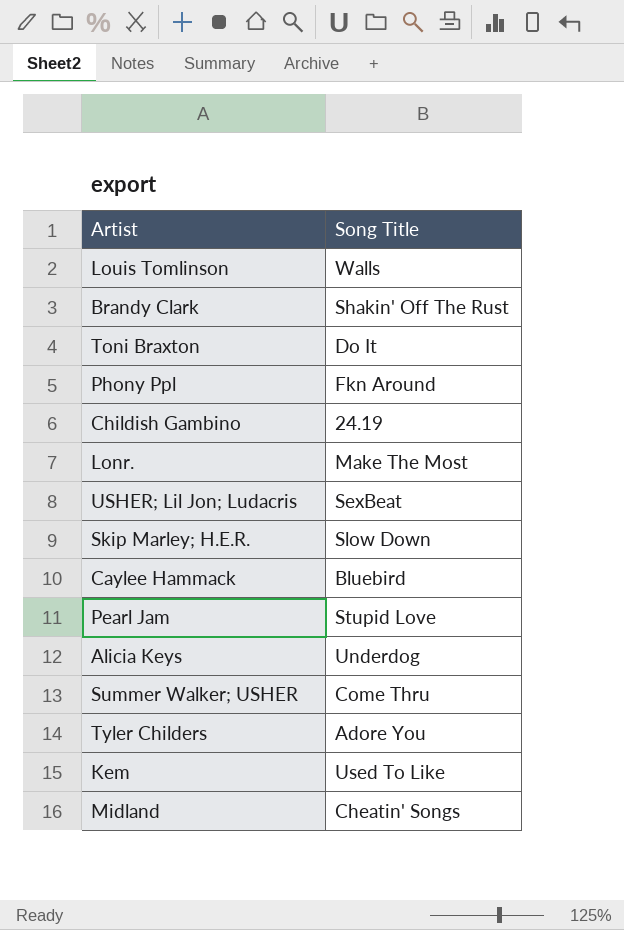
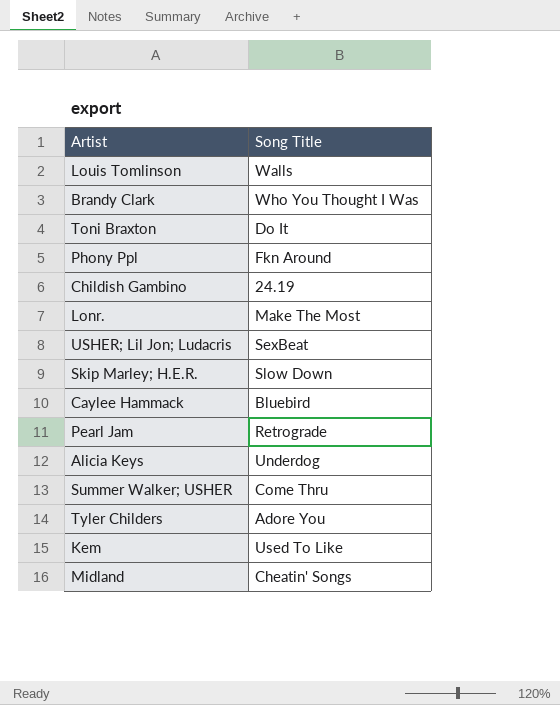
Brandy Clark | Song Title: Shakin' Off The Rust -> Who You Thought I Was
Pearl Jam | Song Title: Stupid Love -> Retrograde

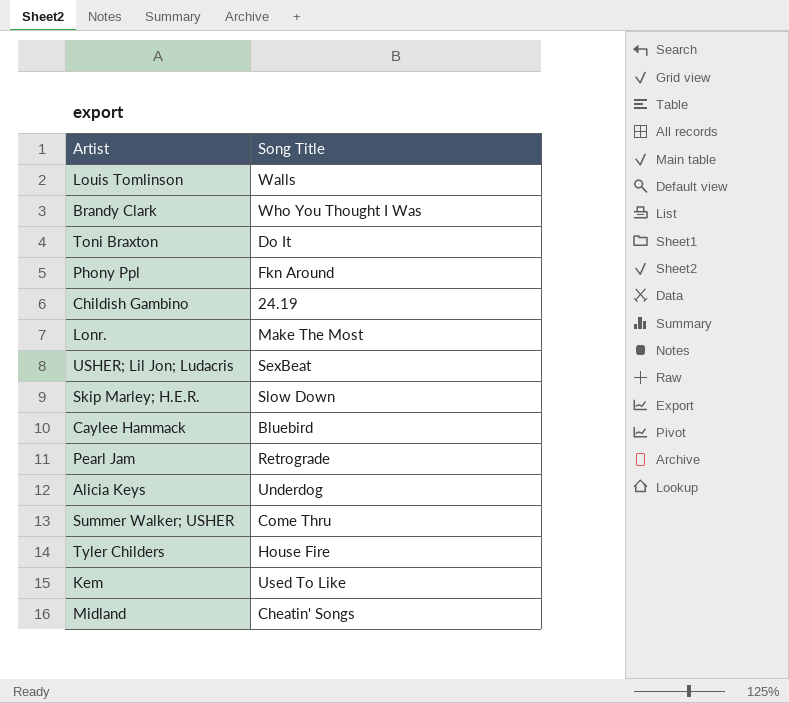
Tyler Childers | Song Title: Adore You -> House Fire

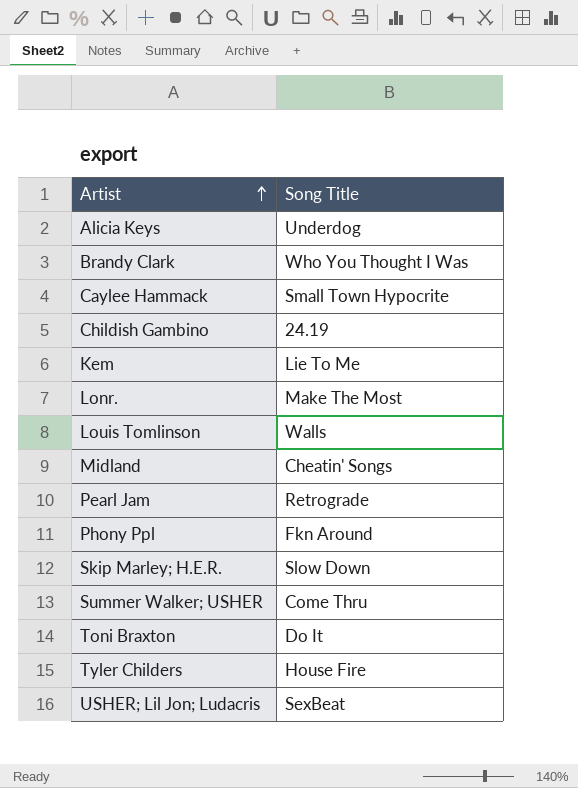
row order: none -> Artist ascending
Caylee Hammack | Song Title: Bluebird -> Small Town Hypocrite
Kem | Song Title: Used To Like -> Lie To Me

